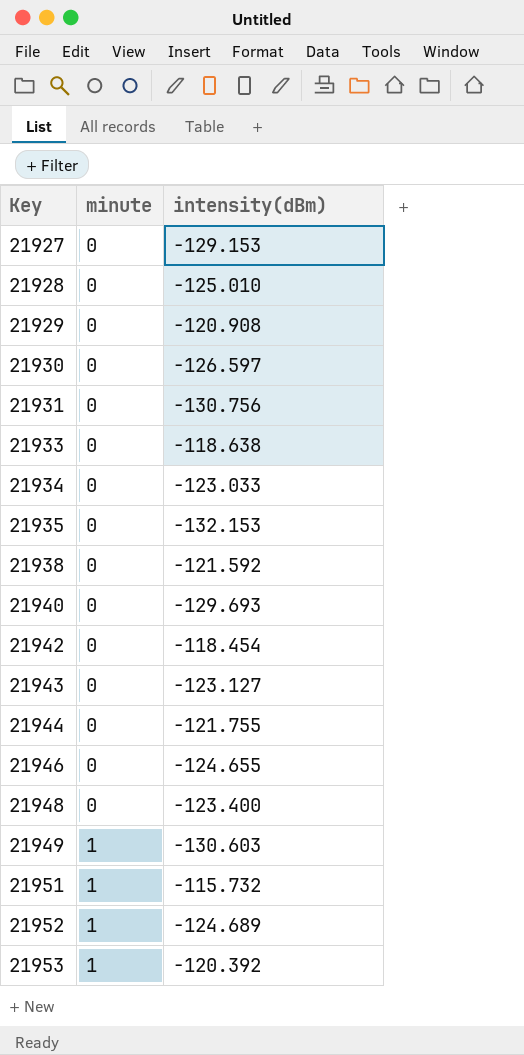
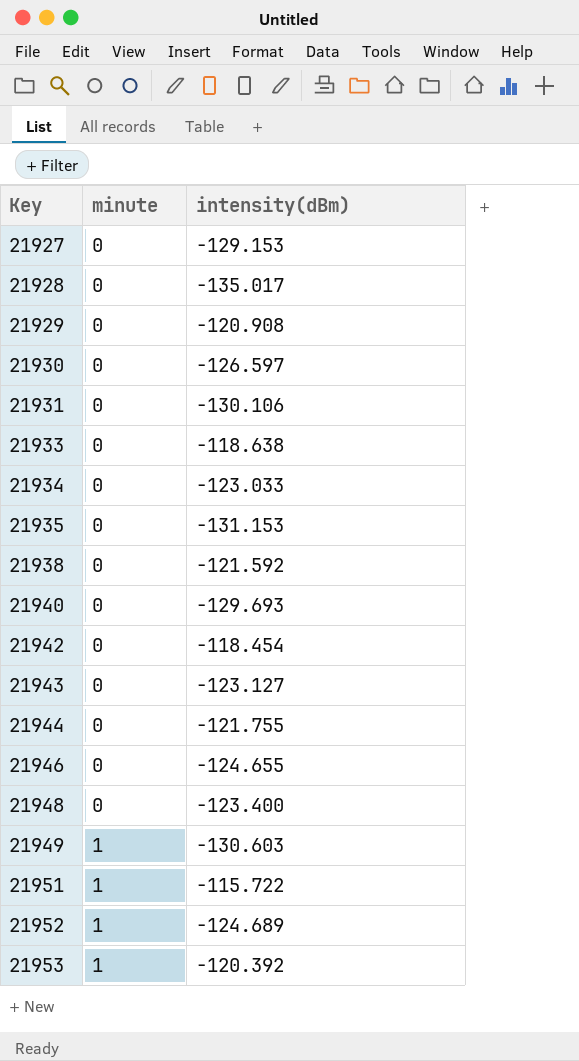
21928 | intensity(dBm): -125.010 -> -135.017
21931 | intensity(dBm): -130.756 -> -130.106
21935 | intensity(dBm): -132.153 -> -131.153
21951 | intensity(dBm): -115.732 -> -115.722

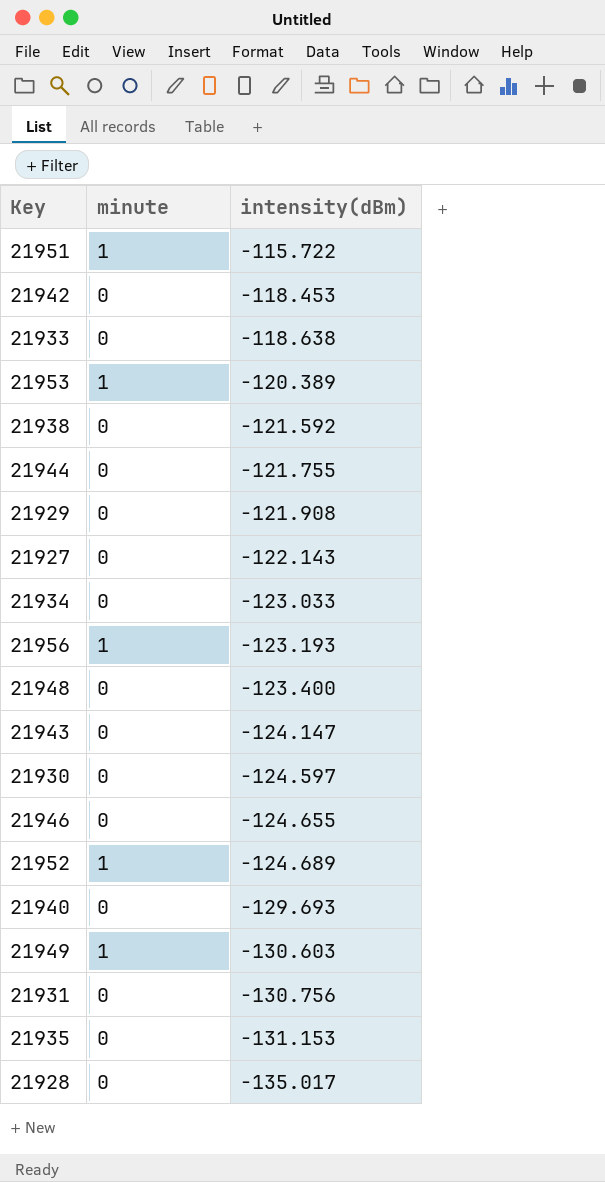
row order: Key ascending -> intensity(dBm) descending
21942 | intensity(dBm): -118.454 -> -118.453
21953 | intensity(dBm): -120.392 -> -120.389
21929 | intensity(dBm): -120.908 -> -121.908
21927 | intensity(dBm): -129.153 -> -122.143
row 21956: none -> 1 | -123.193
21943 | intensity(dBm): -123.127 -> -124.147
21930 | intensity(dBm): -126.597 -> -124.597
21931 | intensity(dBm): -130.106 -> -130.756

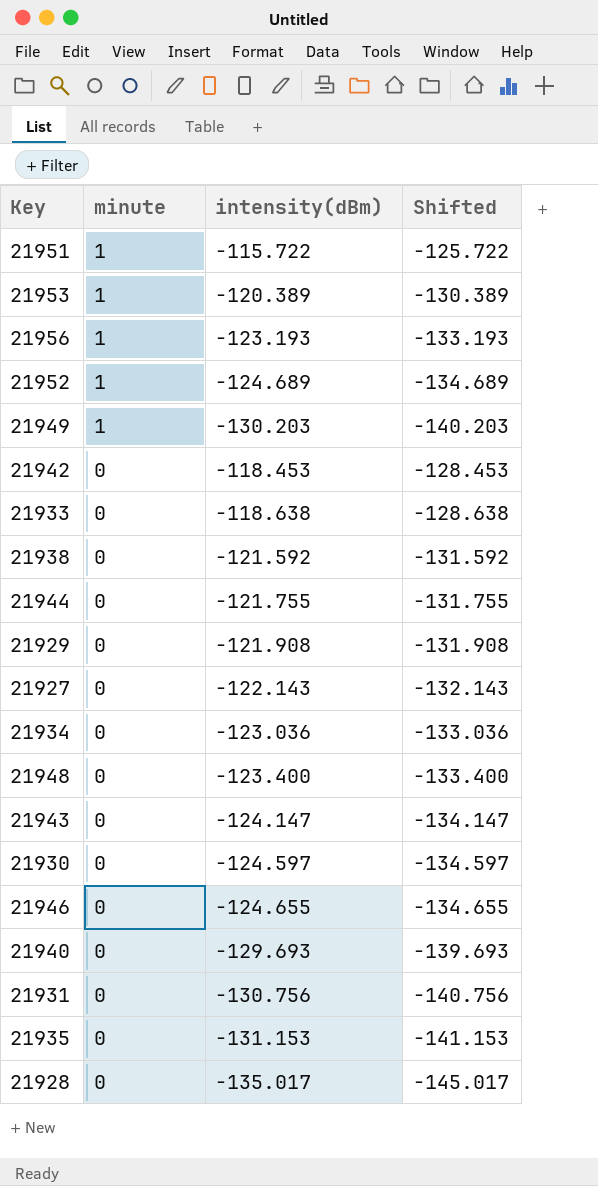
row order: intensity(dBm) descending -> minute descending
column Shifted | formula: none -> [intensity(dBm)] - 10
21949 | intensity(dBm): -130.603 -> -130.203
21934 | intensity(dBm): -123.033 -> -123.036

